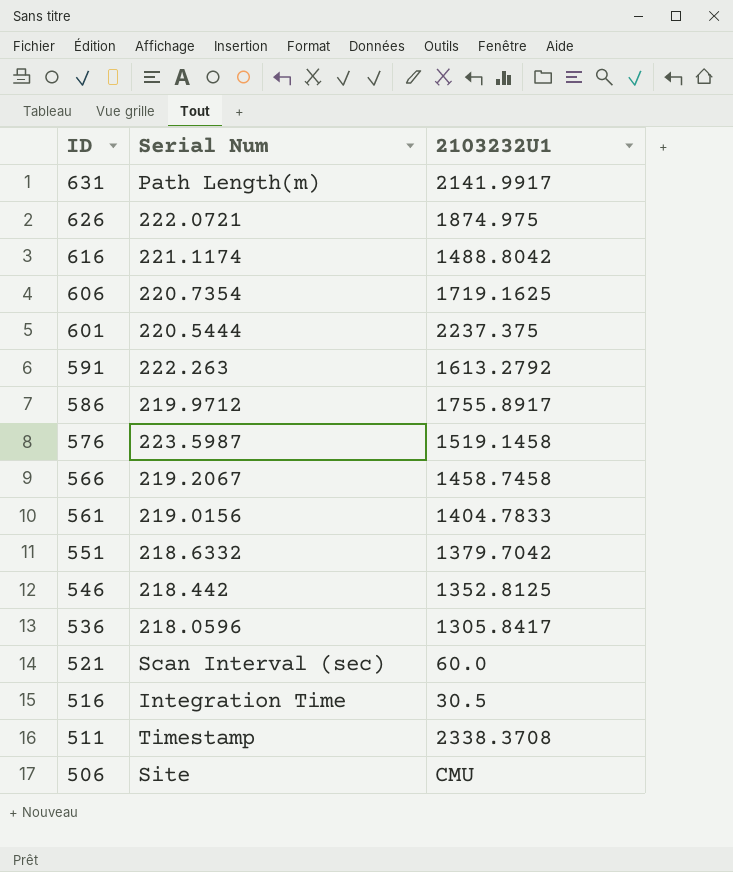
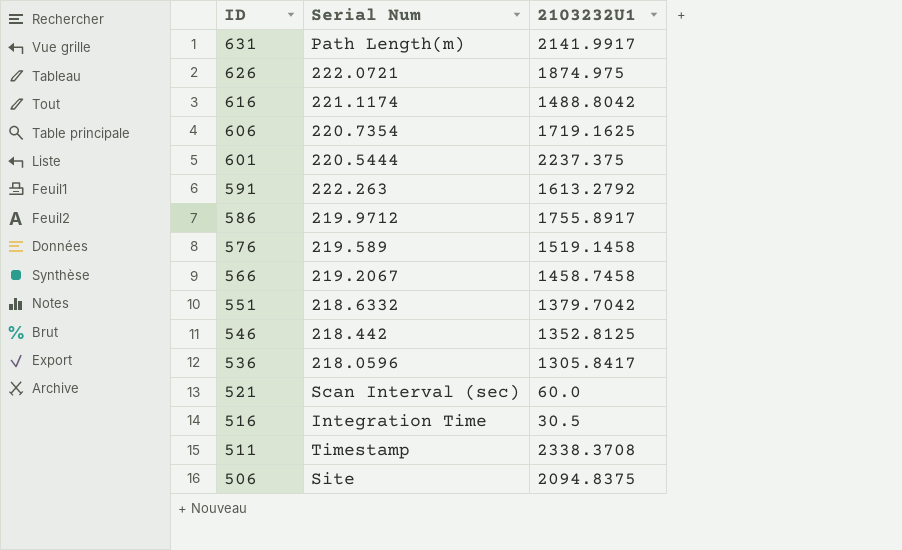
row 561: 219.0156 | 1404.7833 -> none
576 | Serial Num: 223.5987 -> 219.589
506 | 2103232U1: CMU -> 2094.8375

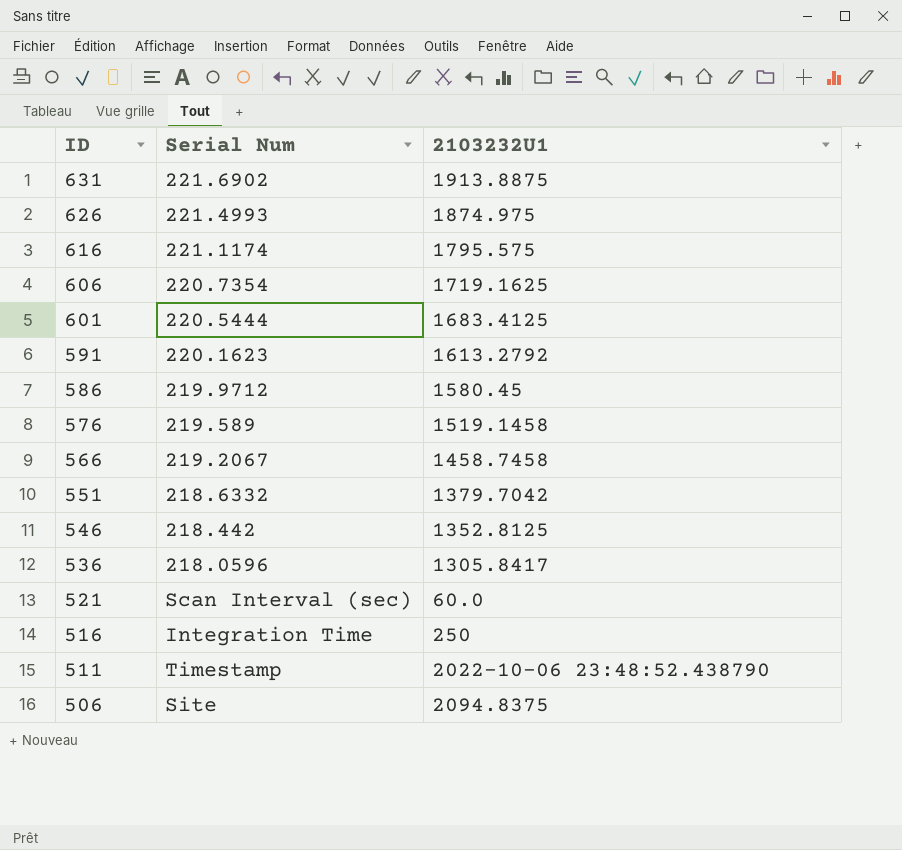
631 | Serial Num: Path Length(m) -> 221.6902
631 | 2103232U1: 2141.9917 -> 1913.8875
626 | Serial Num: 222.0721 -> 221.4993
616 | 2103232U1: 1488.8042 -> 1795.575
601 | 2103232U1: 2237.375 -> 1683.4125
591 | Serial Num: 222.263 -> 220.1623
586 | 2103232U1: 1755.8917 -> 1580.45
516 | 2103232U1: 30.5 -> 250
511 | 2103232U1: 2338.3708 -> 2022-10-06 23:48:52.438790

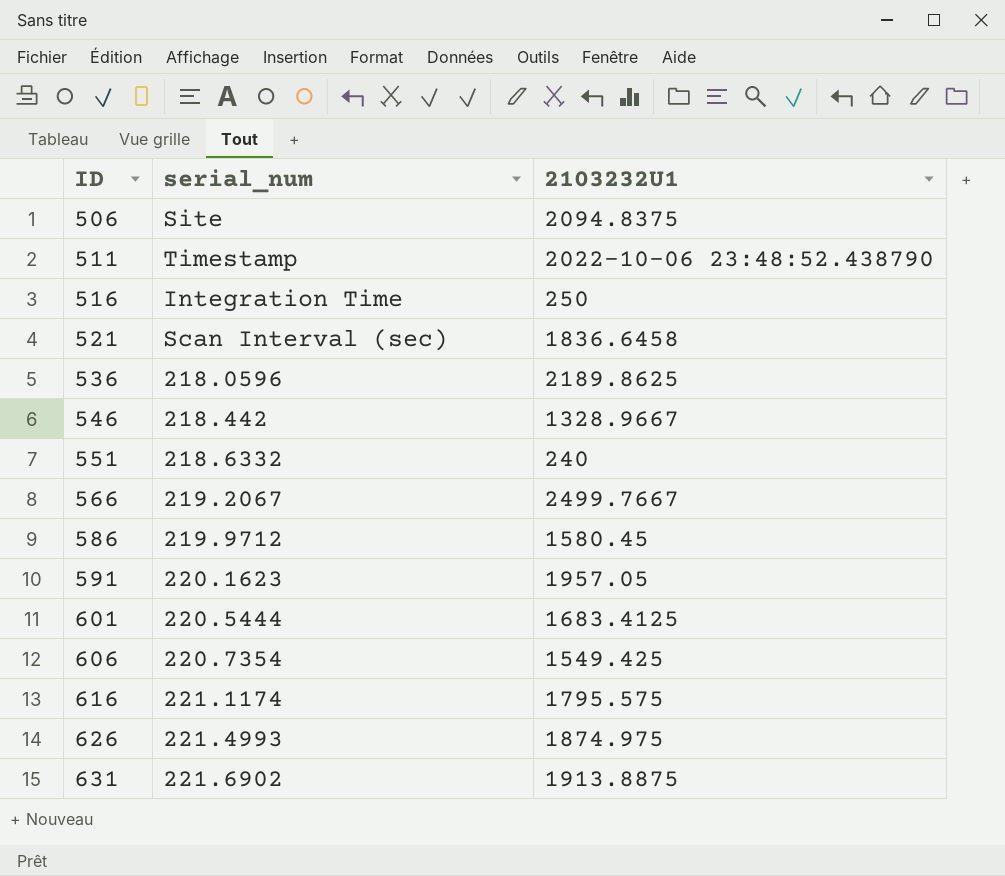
row order: ID descending -> ID ascending
column name: Serial Num -> serial_num
row 576: 219.589 | 1519.1458 -> none
521 | 2103232U1: 60.0 -> 1836.6458
536 | 2103232U1: 1305.8417 -> 2189.8625
546 | 2103232U1: 1352.8125 -> 1328.9667
551 | 2103232U1: 1379.7042 -> 240
566 | 2103232U1: 1458.7458 -> 2499.7667
591 | 2103232U1: 1613.2792 -> 1957.05
606 | 2103232U1: 1719.1625 -> 1549.425

